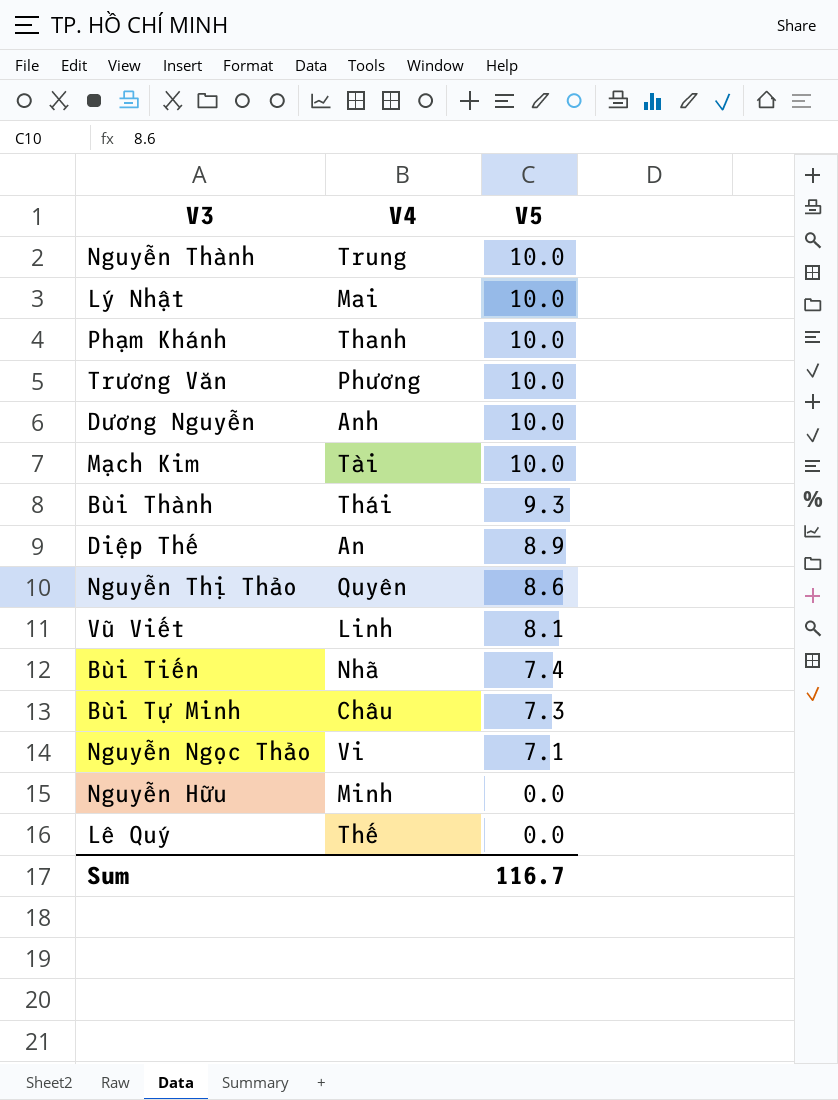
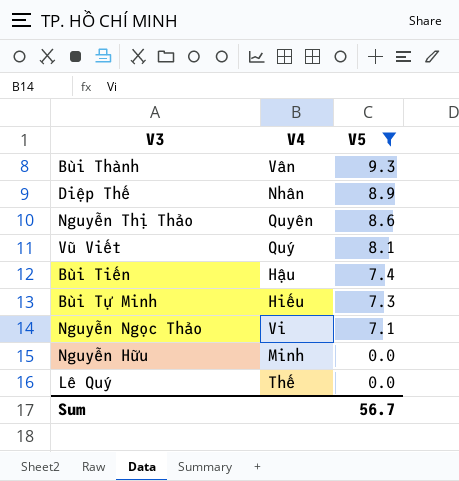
filter: none -> V5 != 10.0
Bùi Thành | V4: Thái -> Vân
Diệp Thế | V4: An -> Nhân
Vũ Viết | V4: Linh -> Quý
Bùi Tiến | V4: Nhã -> Hậu
Bùi Tự Minh | V4: Châu -> Hiếu
Sum | V5: 116.7 -> 56.7

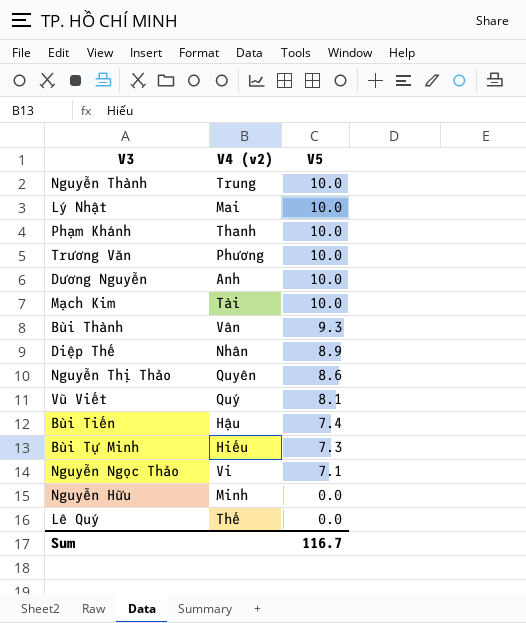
filter: V5 != 10.0 -> none
column name: V4 -> V4 (v2)
Sum | V5: 56.7 -> 116.7

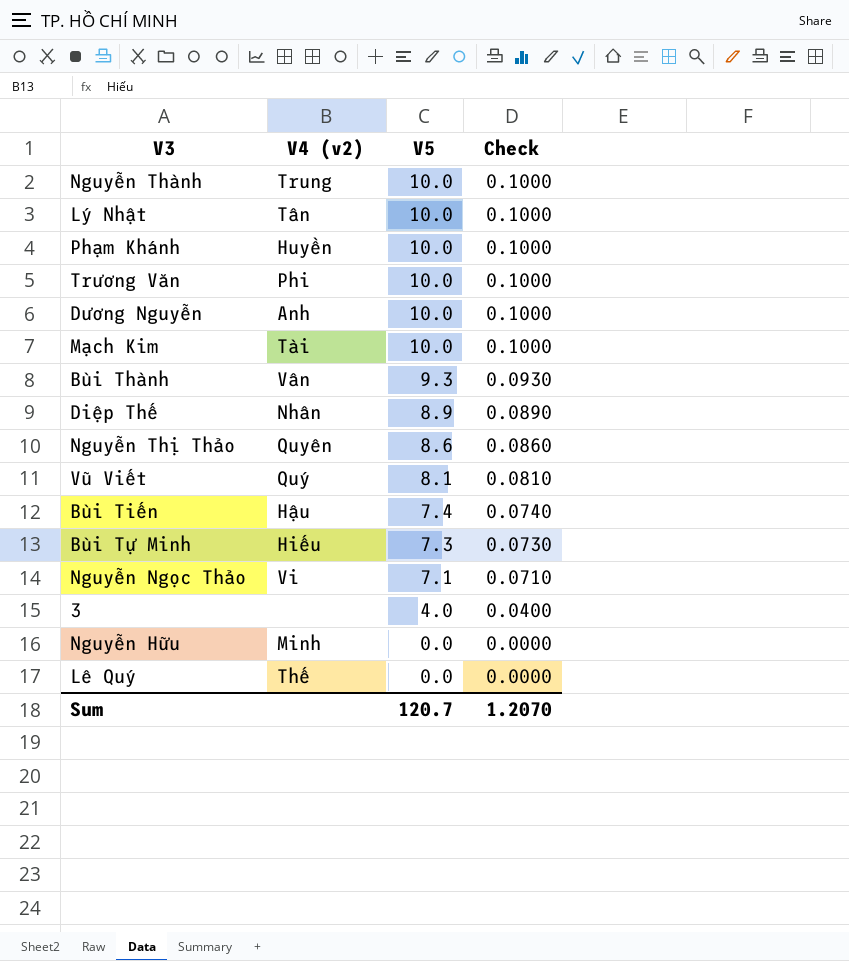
column Check | formula: none -> [V5] * 0.01
Lý Nhật | V4 (v2): Mai -> Tân
Phạm Khánh | V4 (v2): Thanh -> Huyền
Trương Văn | V4 (v2): Phương -> Phi
row 3: none -> none | 4.0 | 0.0400
Sum | V5: 116.7 -> 120.7

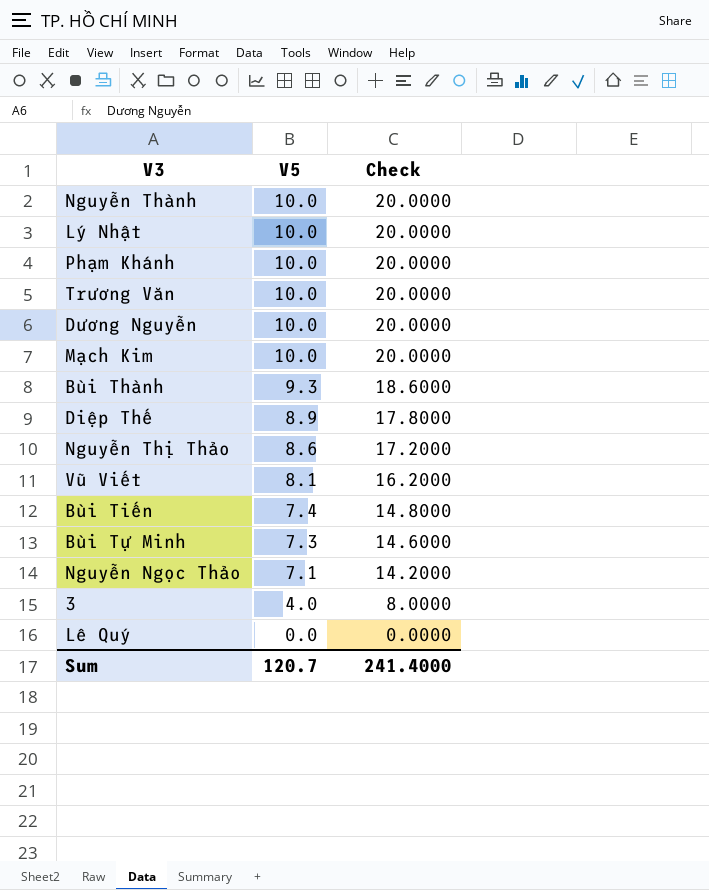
column V4 (v2) | position: 2 -> none
column Check | formula: [V5] * 0.01 -> [V5] * 2
row Nguyễn Hữu: Minh | 0.0 | 0.0000 -> none
Sum | Check: 1.2070 -> 241.4000

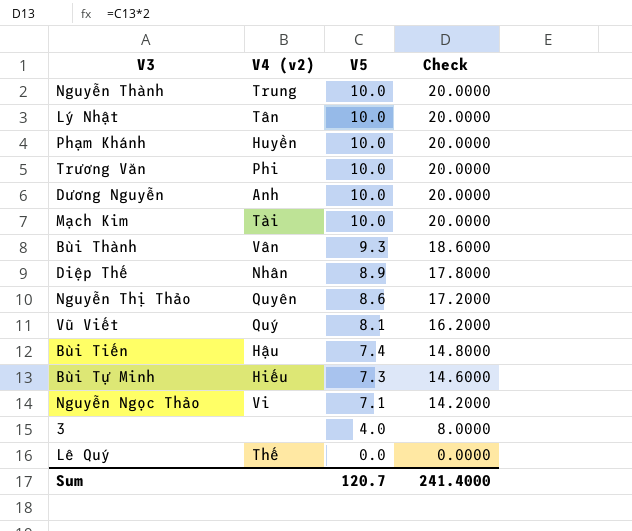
column V4 (v2) | position: none -> 2

